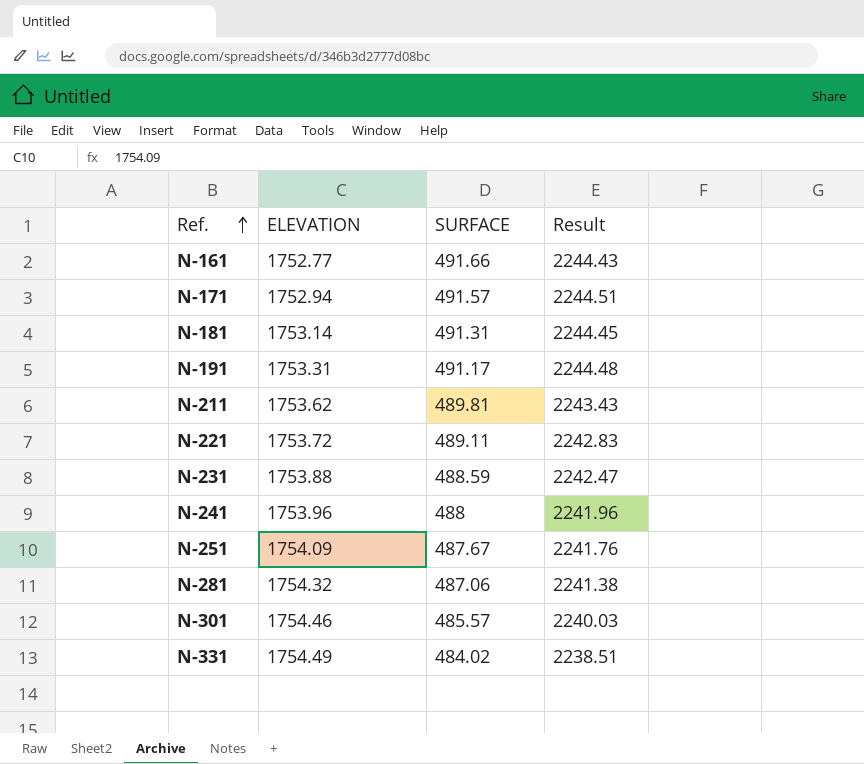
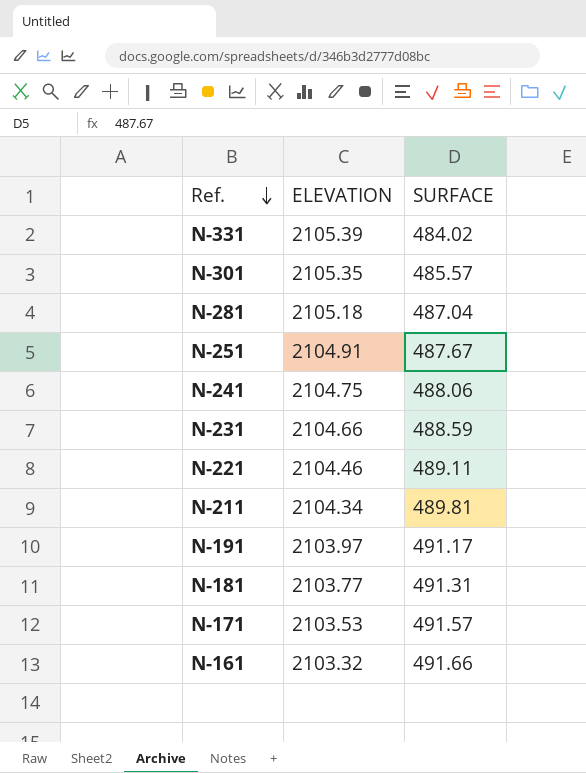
row order: Ref. ascending -> Ref. descending
column Result | formula: [ELEVATION] + [SURFACE] -> none
N-331 | ELEVATION: 1754.49 -> 2105.39
N-301 | ELEVATION: 1754.46 -> 2105.35
N-281 | ELEVATION: 1754.32 -> 2105.18
N-281 | SURFACE: 487.06 -> 487.04
N-251 | ELEVATION: 1754.09 -> 2104.91
N-241 | ELEVATION: 1753.96 -> 2104.75
N-241 | SURFACE: 488 -> 488.06
N-231 | ELEVATION: 1753.88 -> 2104.66
N-221 | ELEVATION: 1753.72 -> 2104.46
N-211 | ELEVATION: 1753.62 -> 2104.34
N-191 | ELEVATION: 1753.31 -> 2103.97
N-181 | ELEVATION: 1753.14 -> 2103.77
N-171 | ELEVATION: 1752.94 -> 2103.53
N-161 | ELEVATION: 1752.77 -> 2103.32

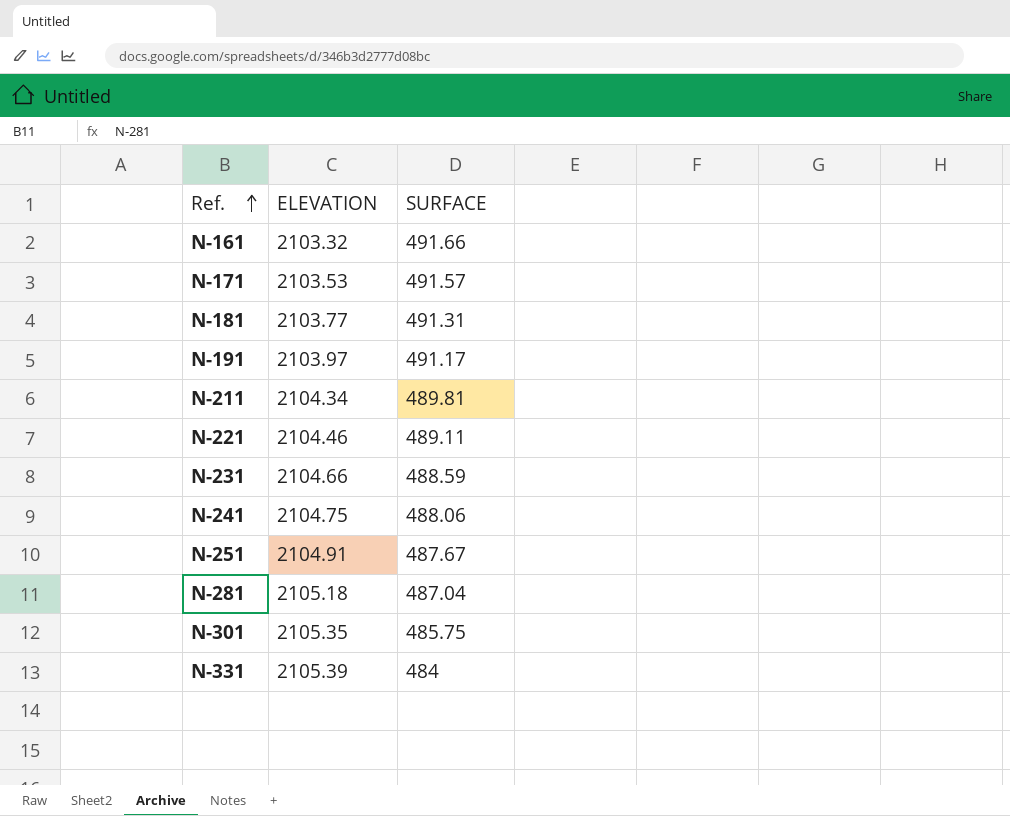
row order: Ref. descending -> Ref. ascending
N-301 | SURFACE: 485.57 -> 485.75
N-331 | SURFACE: 484.02 -> 484

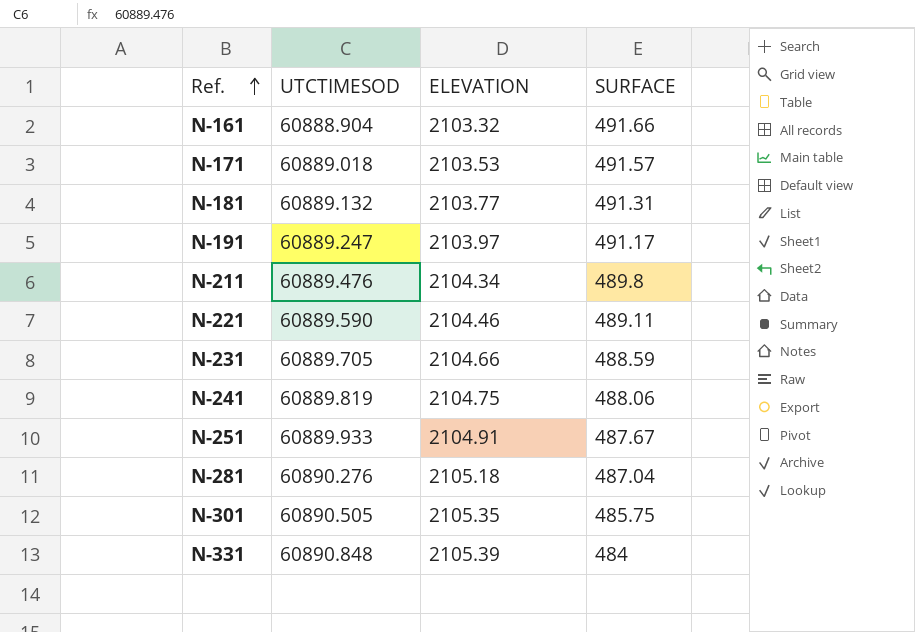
column UTCTIMESOD | position: none -> 2
N-211 | SURFACE: 489.81 -> 489.8

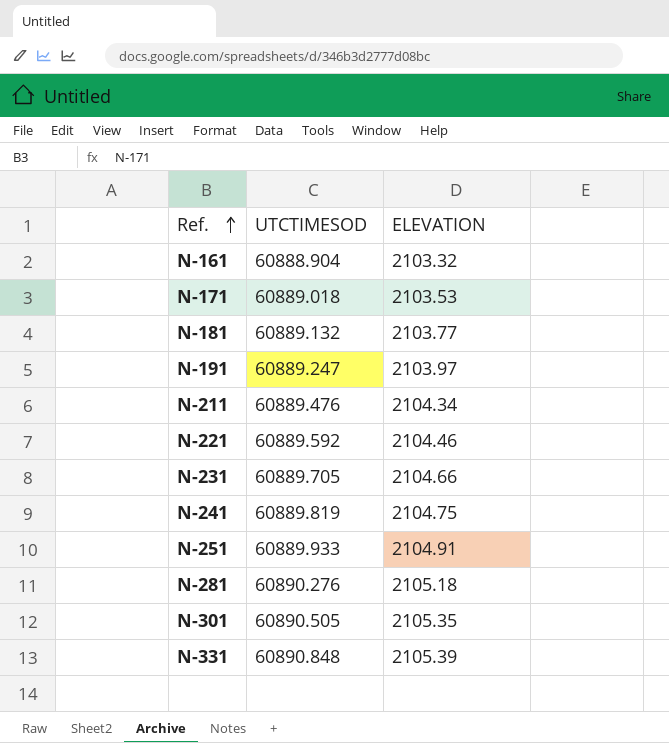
column SURFACE | position: 4 -> none
N-221 | UTCTIMESOD: 60889.590 -> 60889.592

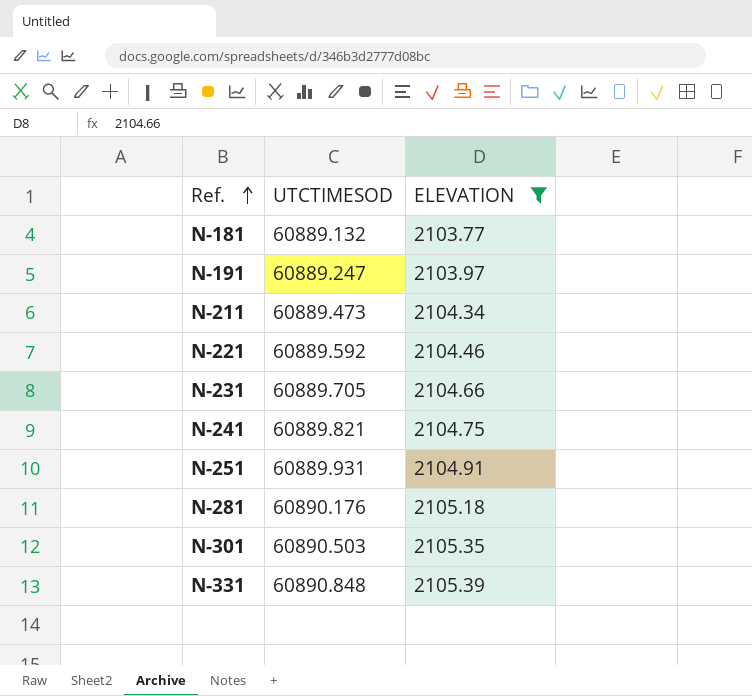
filter: none -> ELEVATION >= 2103.77
N-211 | UTCTIMESOD: 60889.476 -> 60889.473
N-241 | UTCTIMESOD: 60889.819 -> 60889.821
N-251 | UTCTIMESOD: 60889.933 -> 60889.931
N-281 | UTCTIMESOD: 60890.276 -> 60890.176
N-301 | UTCTIMESOD: 60890.505 -> 60890.503

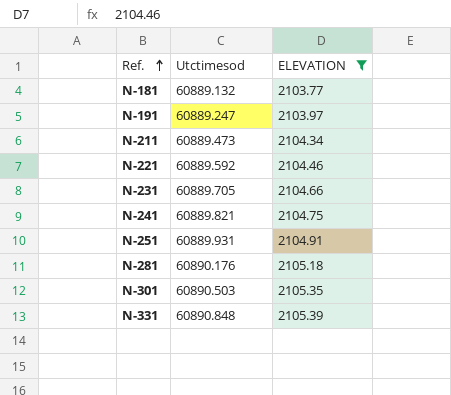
column name: UTCTIMESOD -> Utctimesod

